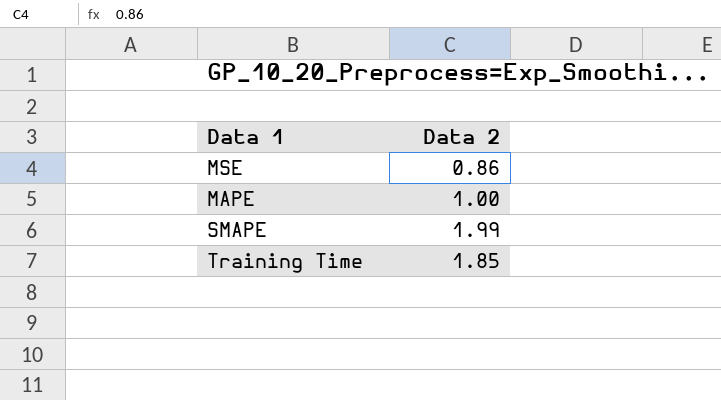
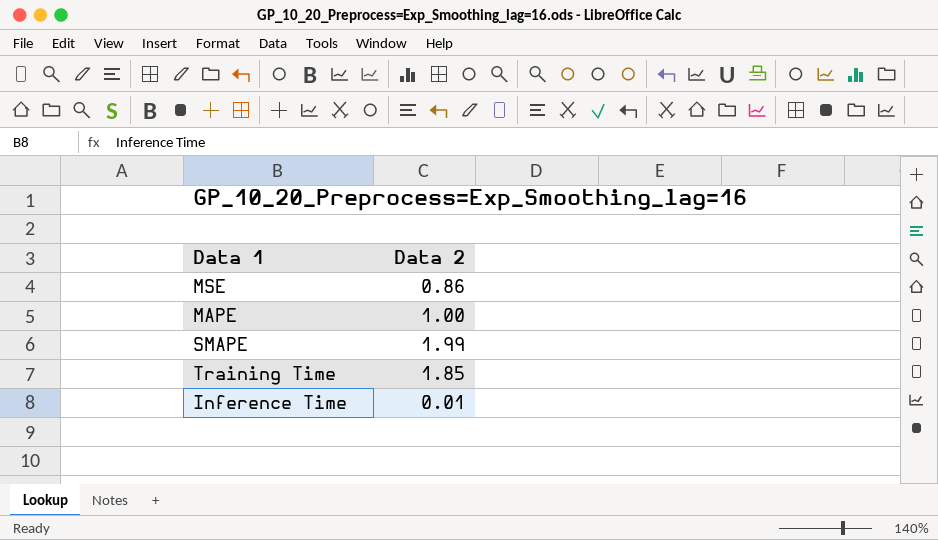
row Inference Time: none -> 0.01

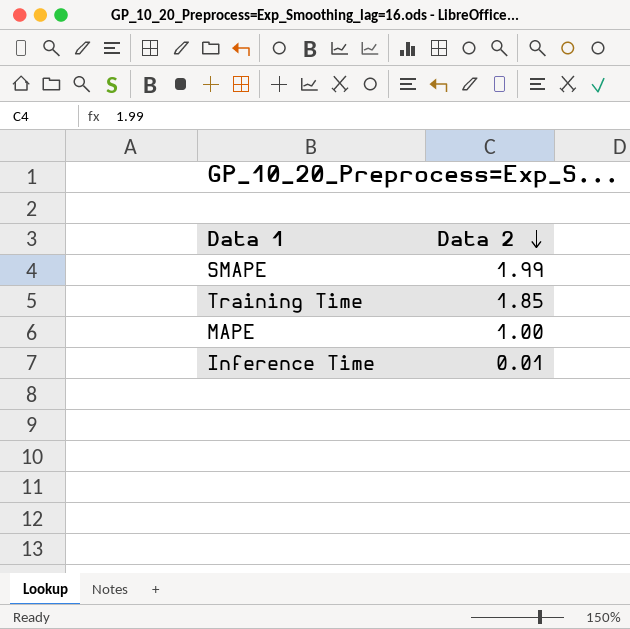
row order: none -> Data 2 descending
row MSE: 0.86 -> none

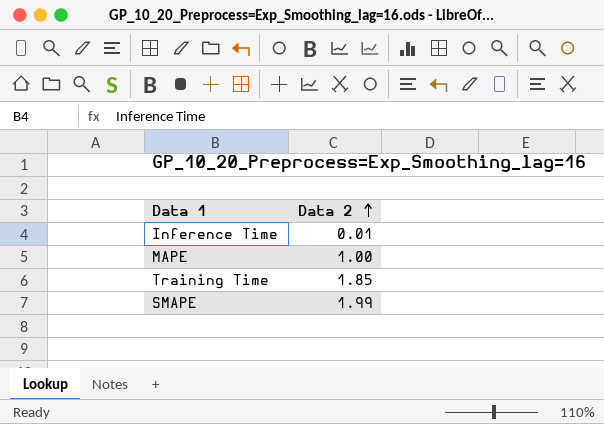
row order: Data 2 descending -> Data 2 ascending

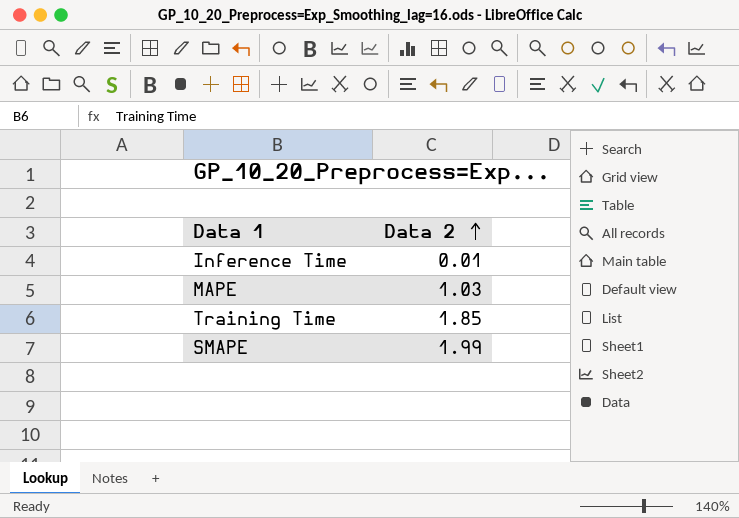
MAPE | Data 2: 1.00 -> 1.03

